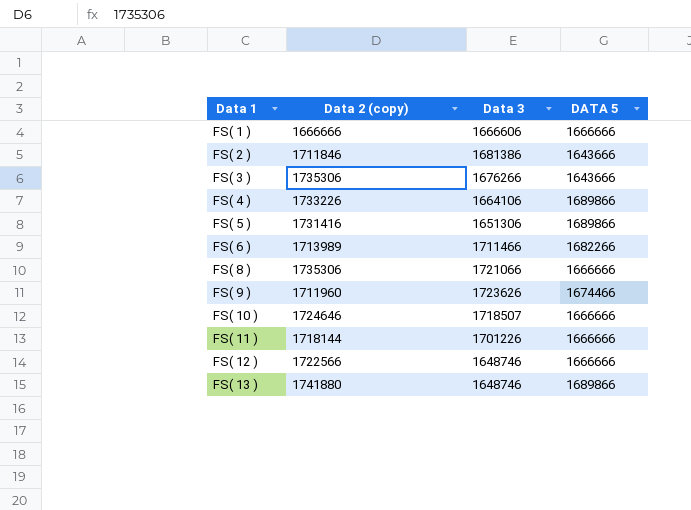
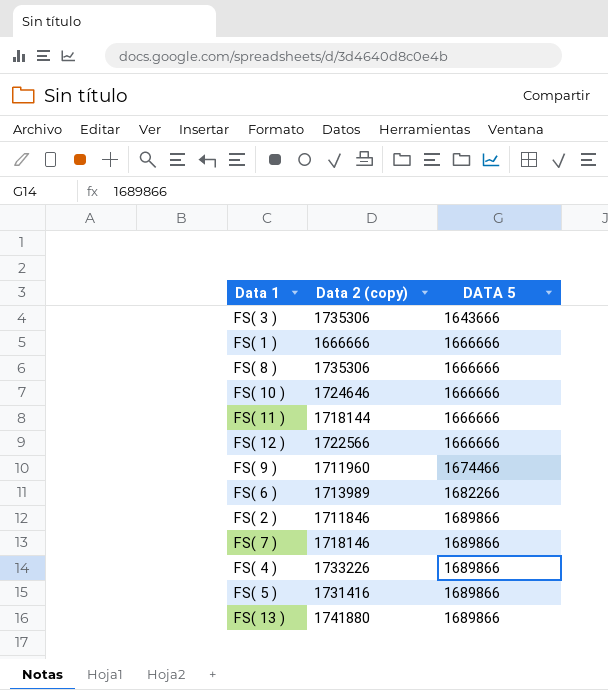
row order: Data 1 ascending -> DATA 5 ascending
column Data 3 | position: 3 -> none
FS( 2 ) | DATA 5: 1643666 -> 1689866
row FS( 7 ): none -> 1718146 | 1689866

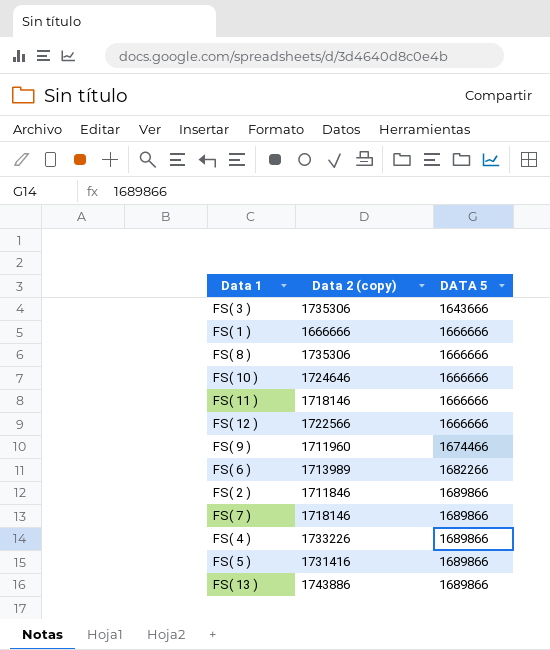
FS( 11 ) | Data 2 (copy): 1718144 -> 1718146
FS( 13 ) | Data 2 (copy): 1741880 -> 1743886

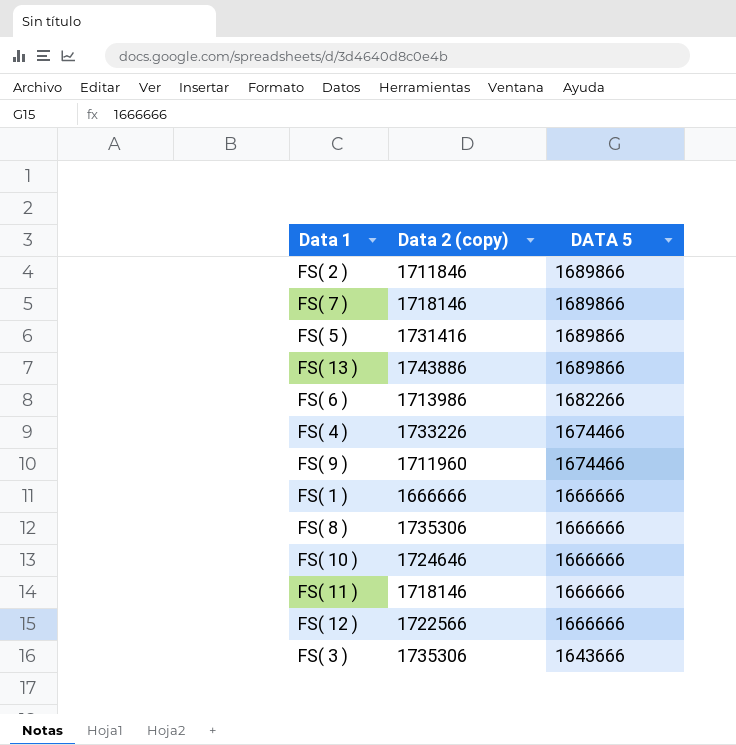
row order: DATA 5 ascending -> DATA 5 descending
FS( 6 ) | Data 2 (copy): 1713989 -> 1713986
FS( 4 ) | DATA 5: 1689866 -> 1674466

